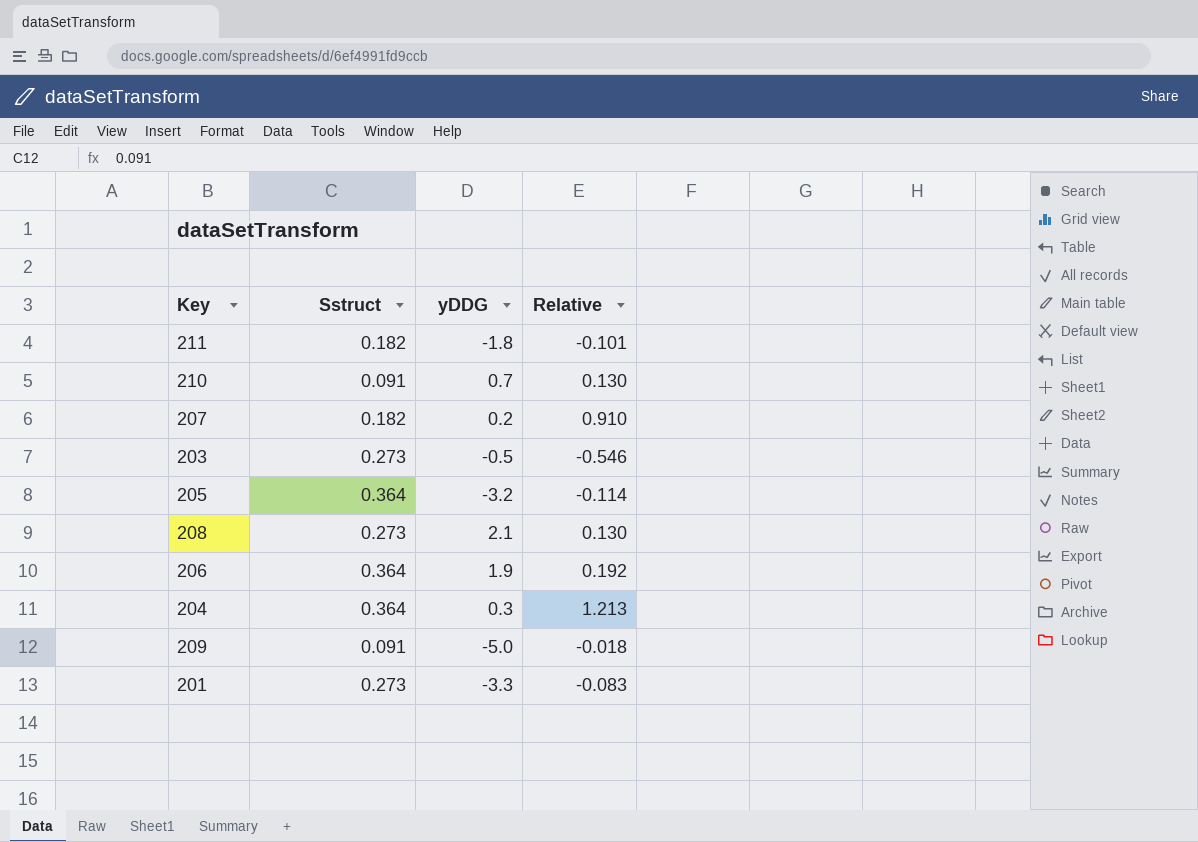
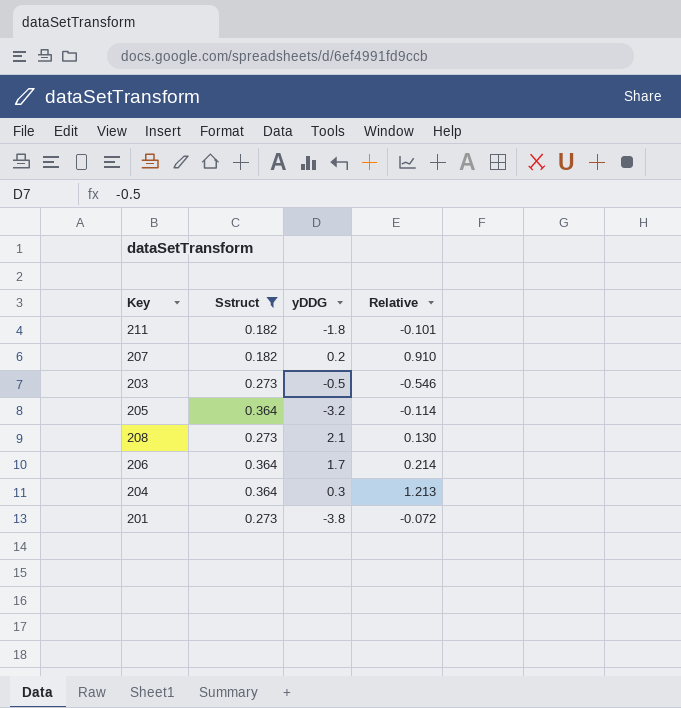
filter: none -> Sstruct != 0.091
206 | yDDG: 1.9 -> 1.7
206 | Relative: 0.192 -> 0.214
201 | yDDG: -3.3 -> -3.8
201 | Relative: -0.083 -> -0.072

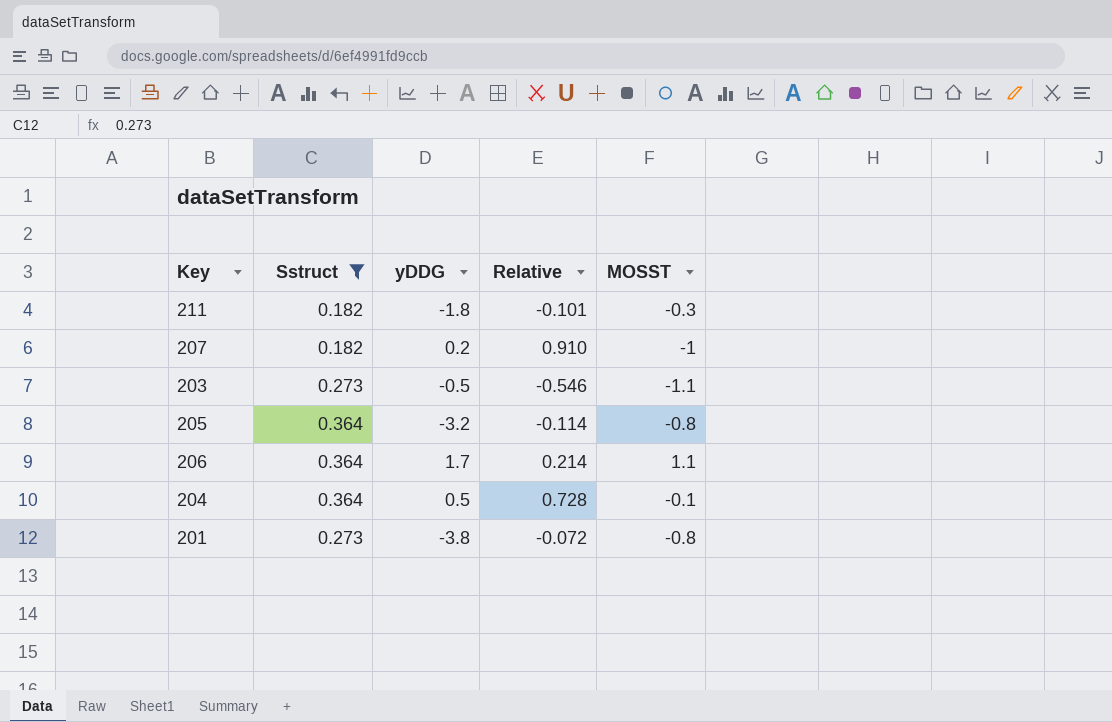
column MOSST | position: none -> 5
row 208: 0.273 | 2.1 | 0.130 -> none
204 | yDDG: 0.3 -> 0.5
204 | Relative: 1.213 -> 0.728

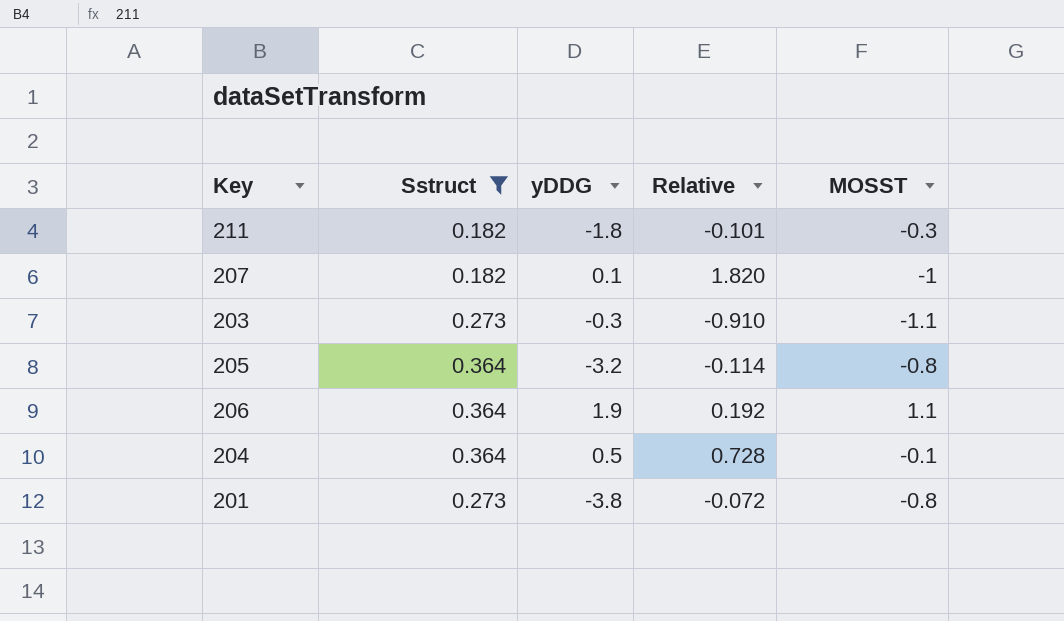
207 | yDDG: 0.2 -> 0.1
207 | Relative: 0.910 -> 1.820
203 | yDDG: -0.5 -> -0.3
203 | Relative: -0.546 -> -0.910
206 | yDDG: 1.7 -> 1.9
206 | Relative: 0.214 -> 0.192

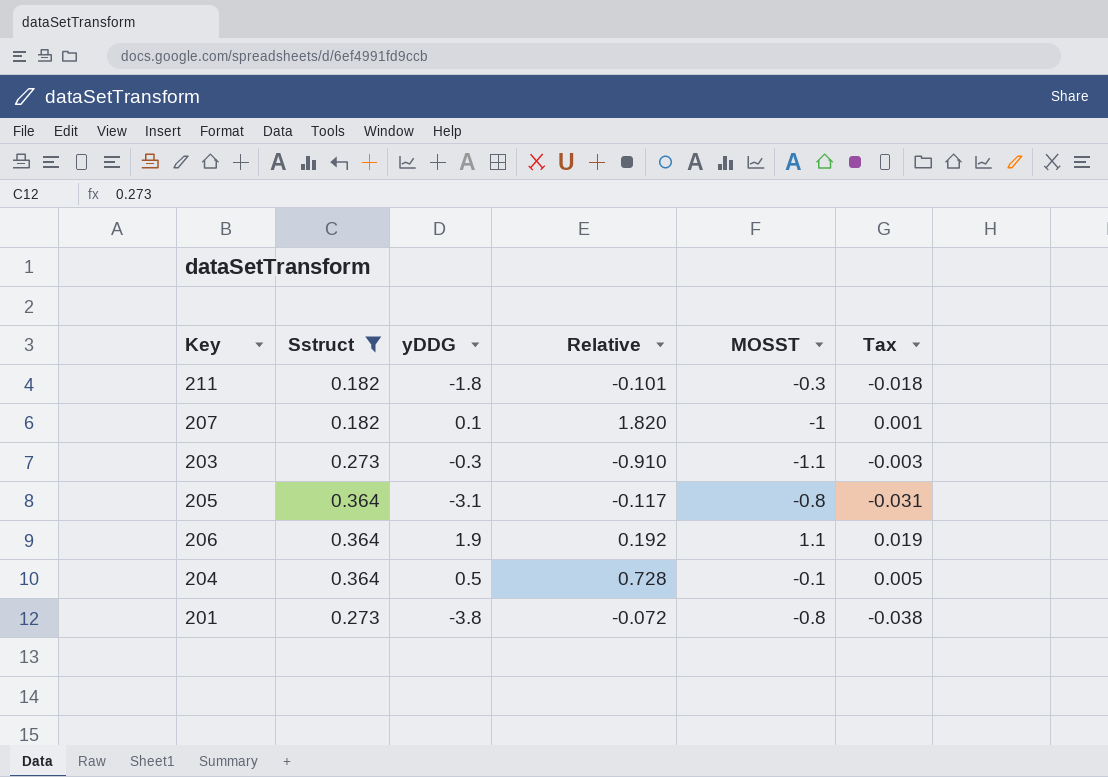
column Tax | formula: none -> [yDDG] * 0.01
205 | yDDG: -3.2 -> -3.1
205 | Relative: -0.114 -> -0.117

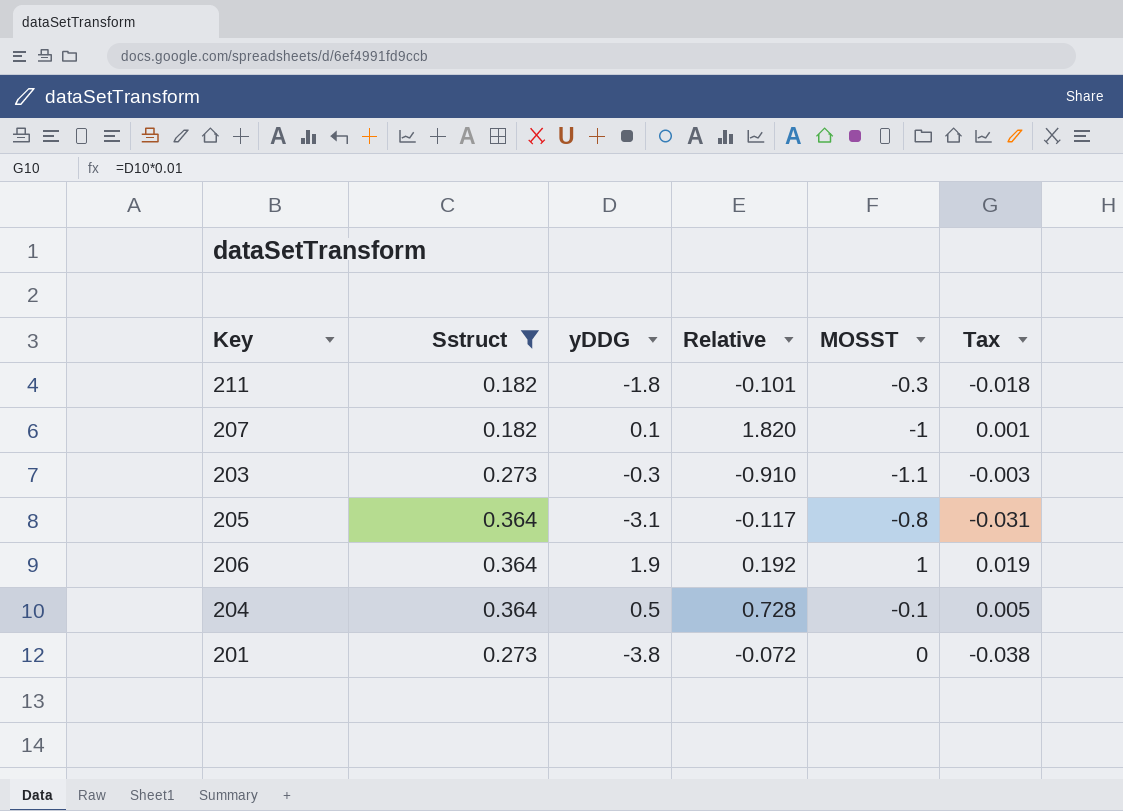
206 | MOSST: 1.1 -> 1
201 | MOSST: -0.8 -> 0

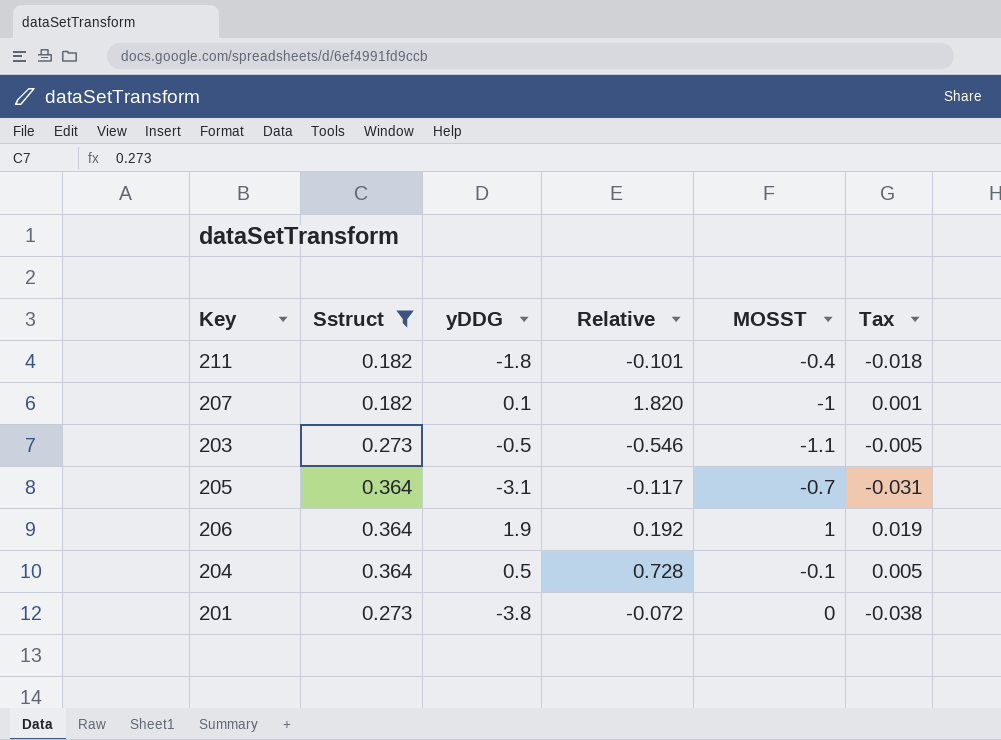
211 | MOSST: -0.3 -> -0.4
203 | yDDG: -0.3 -> -0.5
203 | Relative: -0.910 -> -0.546
203 | Tax: -0.003 -> -0.005
205 | MOSST: -0.8 -> -0.7

